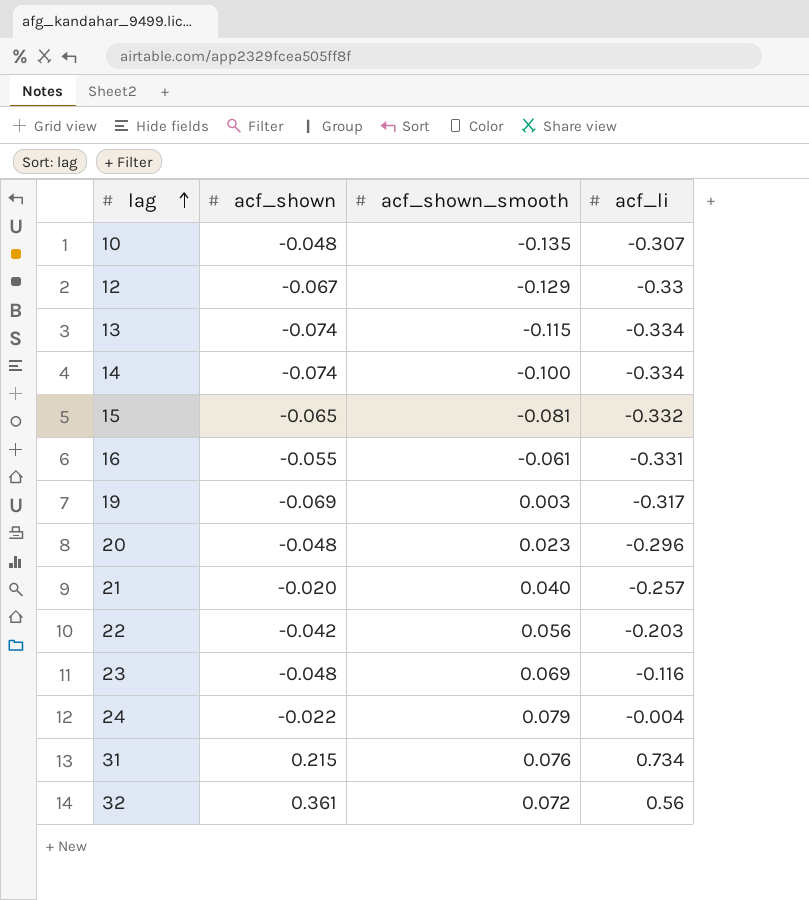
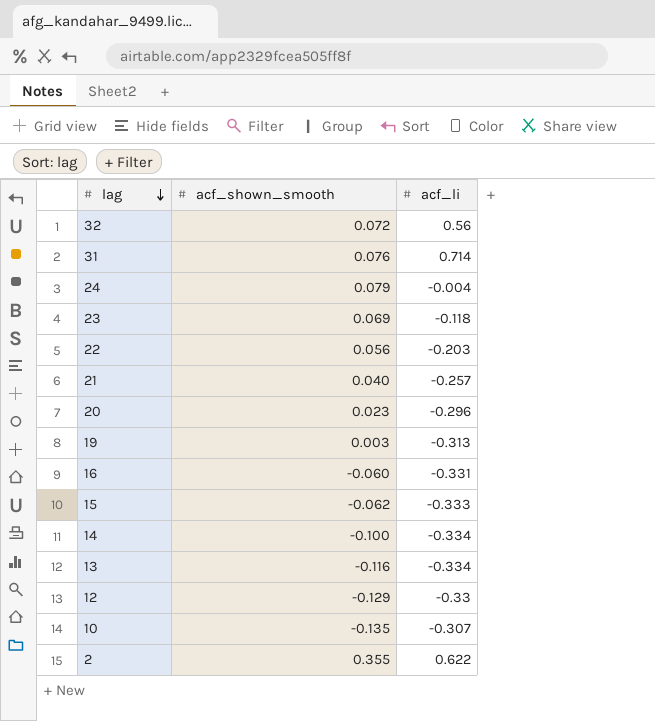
row order: lag ascending -> lag descending
column acf_shown | position: 2 -> none
31 | acf_li: 0.734 -> 0.714
23 | acf_li: -0.116 -> -0.118
19 | acf_li: -0.317 -> -0.313
16 | acf_shown_smooth: -0.061 -> -0.060
15 | acf_shown_smooth: -0.081 -> -0.062
15 | acf_li: -0.332 -> -0.333
13 | acf_shown_smooth: -0.115 -> -0.116
row 2: none -> 0.355 | 0.622

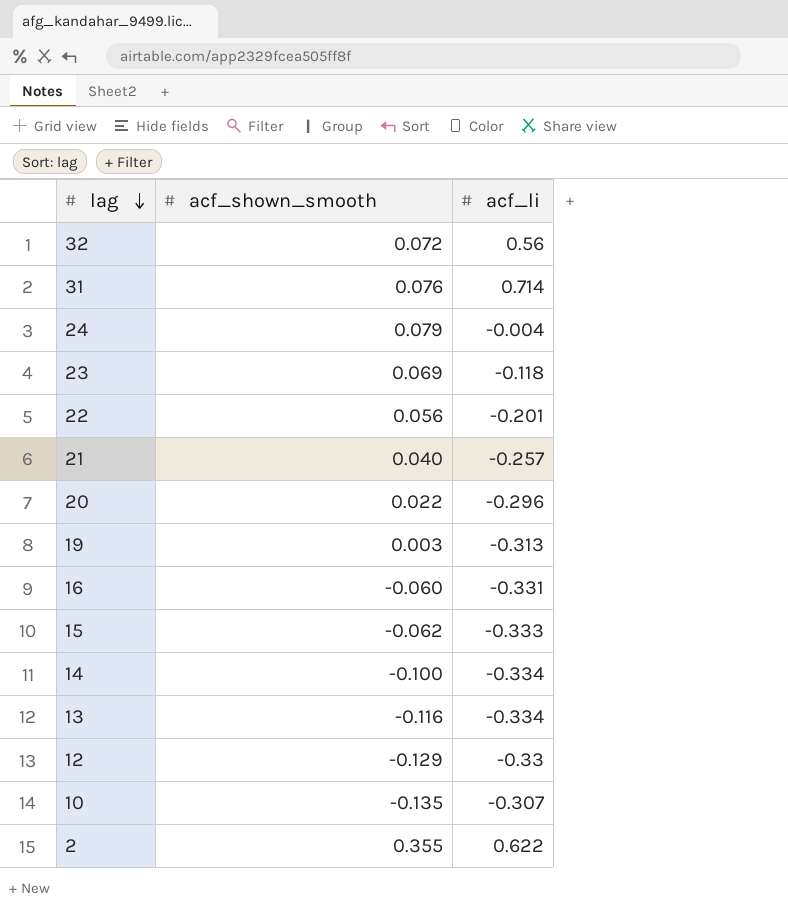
22 | acf_li: -0.203 -> -0.201
20 | acf_shown_smooth: 0.023 -> 0.022

